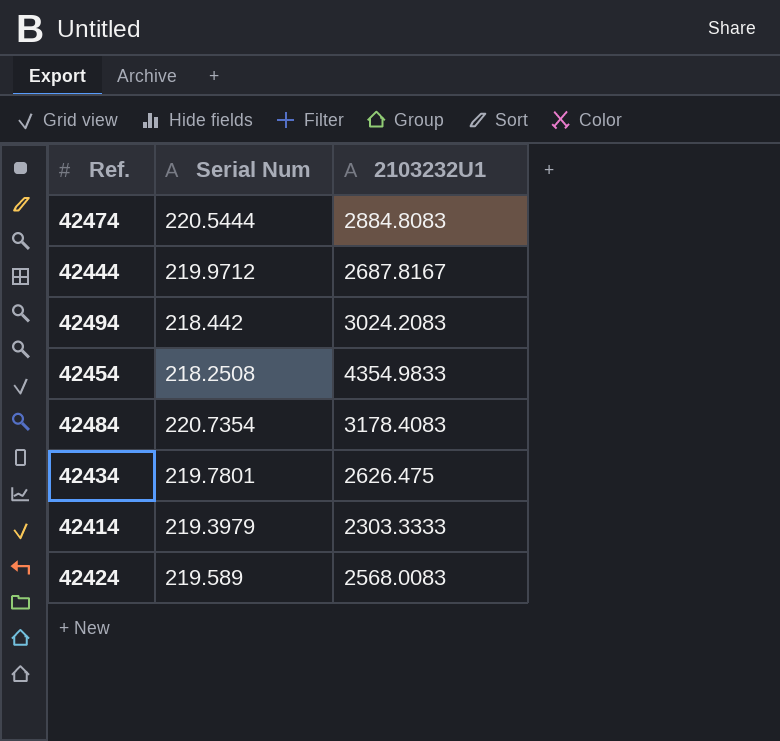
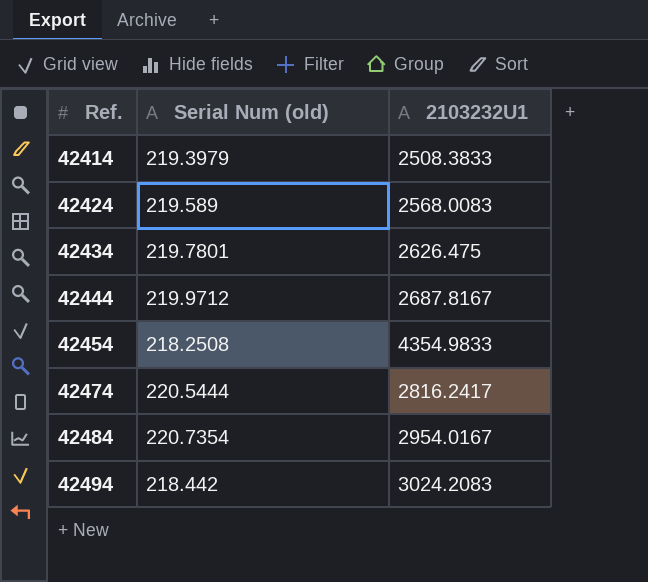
row order: none -> Ref. ascending
column name: Serial Num -> Serial Num (old)
42414 | 2103232U1: 2303.3333 -> 2508.3833
42474 | 2103232U1: 2884.8083 -> 2816.2417
42484 | 2103232U1: 3178.4083 -> 2954.0167

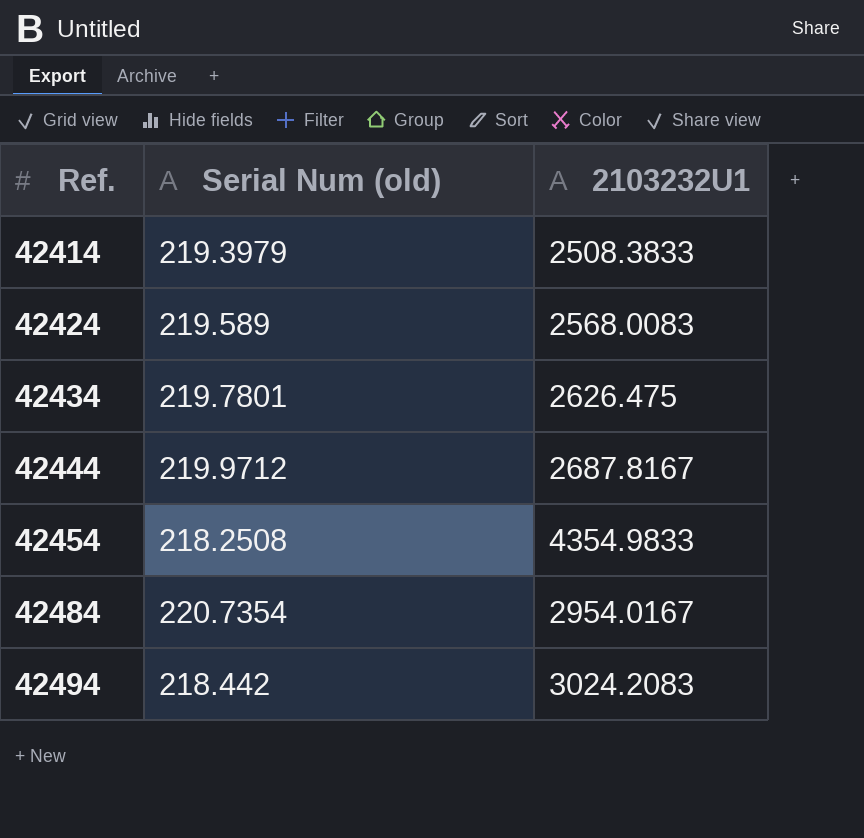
row 42474: 220.5444 | 2816.2417 -> none

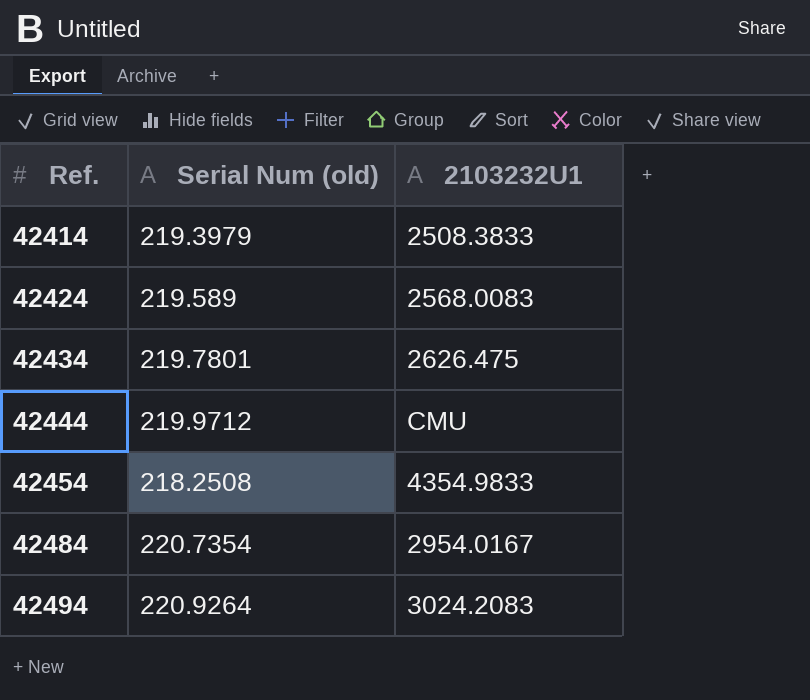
42444 | 2103232U1: 2687.8167 -> CMU
42494 | Serial Num (old): 218.442 -> 220.9264

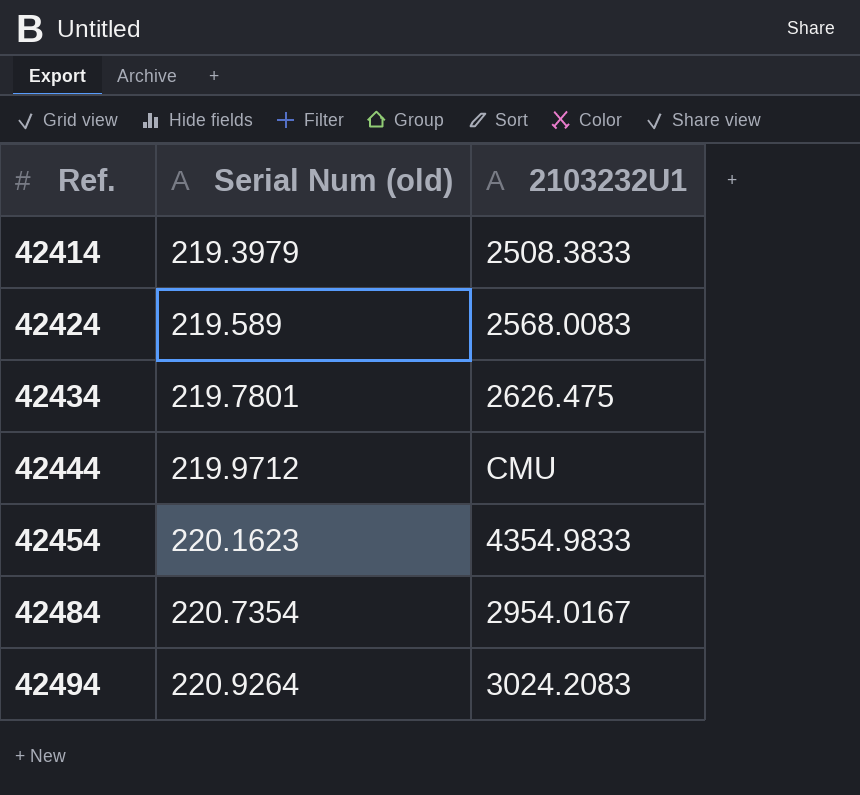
42454 | Serial Num (old): 218.2508 -> 220.1623

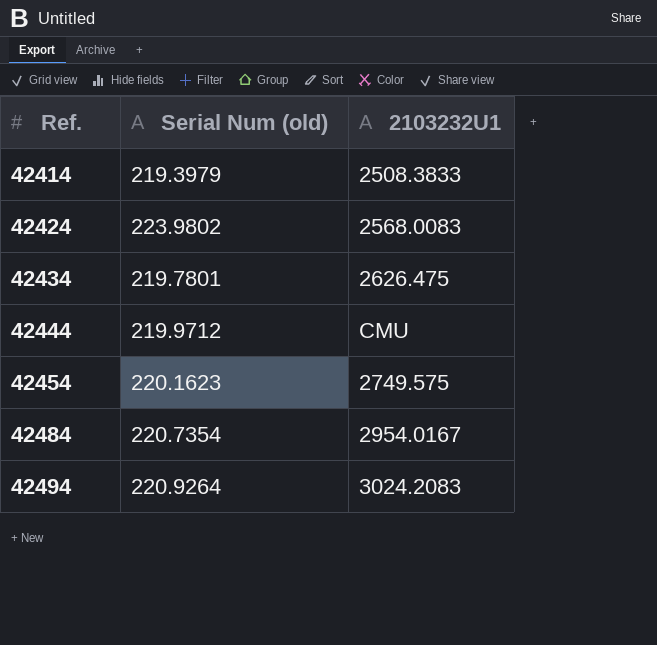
42424 | Serial Num (old): 219.589 -> 223.9802
42454 | 2103232U1: 4354.9833 -> 2749.575

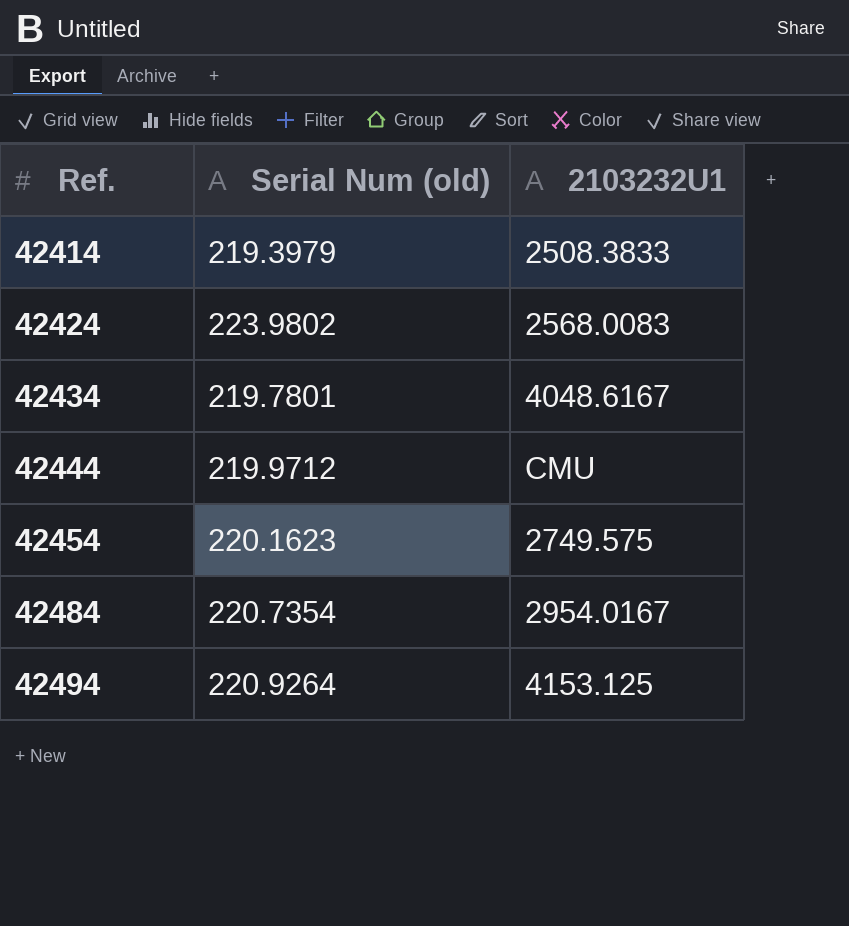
42434 | 2103232U1: 2626.475 -> 4048.6167
42494 | 2103232U1: 3024.2083 -> 4153.125

